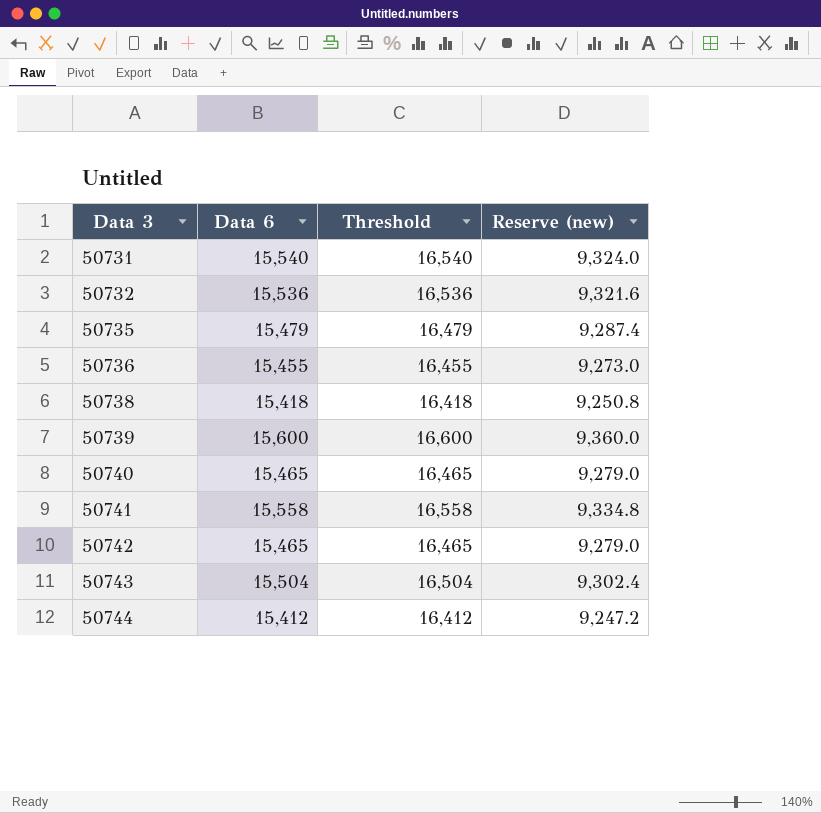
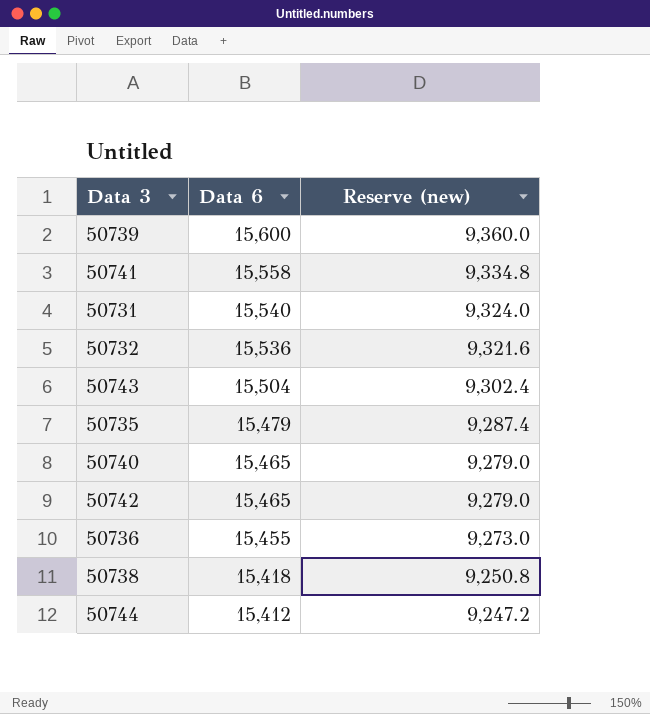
row order: Data 3 ascending -> Data 6 descending
column Threshold | formula: [Data 6] + 1000 -> none

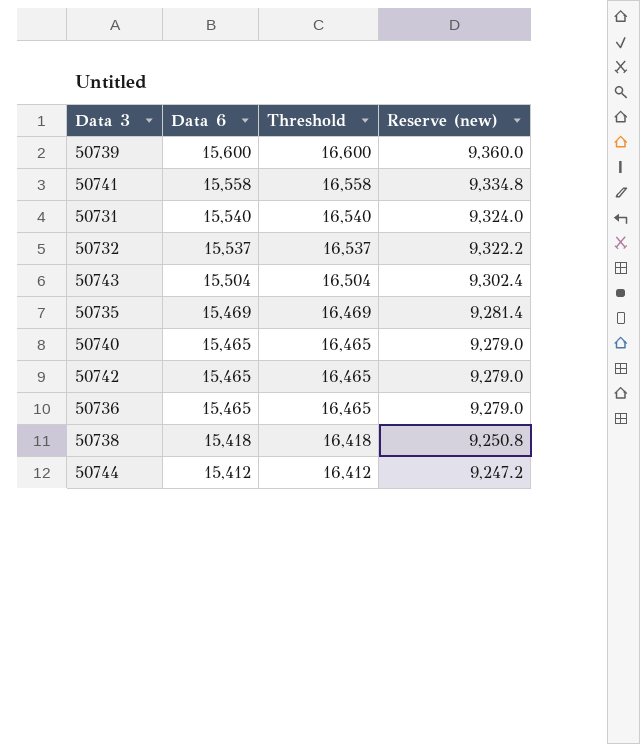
column Threshold | formula: none -> [Data 6] + 1000
50732 | Data 6: 15,536 -> 15,537
50732 | Reserve (new): 9,321.6 -> 9,322.2
50735 | Data 6: 15,479 -> 15,469
50735 | Reserve (new): 9,287.4 -> 9,281.4
50736 | Data 6: 15,455 -> 15,465
50736 | Reserve (new): 9,273.0 -> 9,279.0

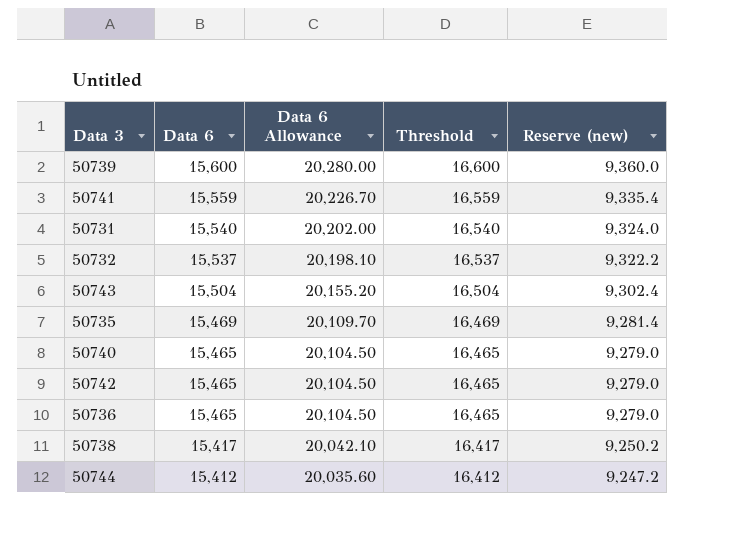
column Data 6 Allowance | formula: none -> [Data 6] * 1.3
50741 | Data 6: 15,558 -> 15,559
50741 | Threshold: 16,558 -> 16,559
50741 | Reserve (new): 9,334.8 -> 9,335.4
50738 | Data 6: 15,418 -> 15,417
50738 | Threshold: 16,418 -> 16,417
50738 | Reserve (new): 9,250.8 -> 9,250.2

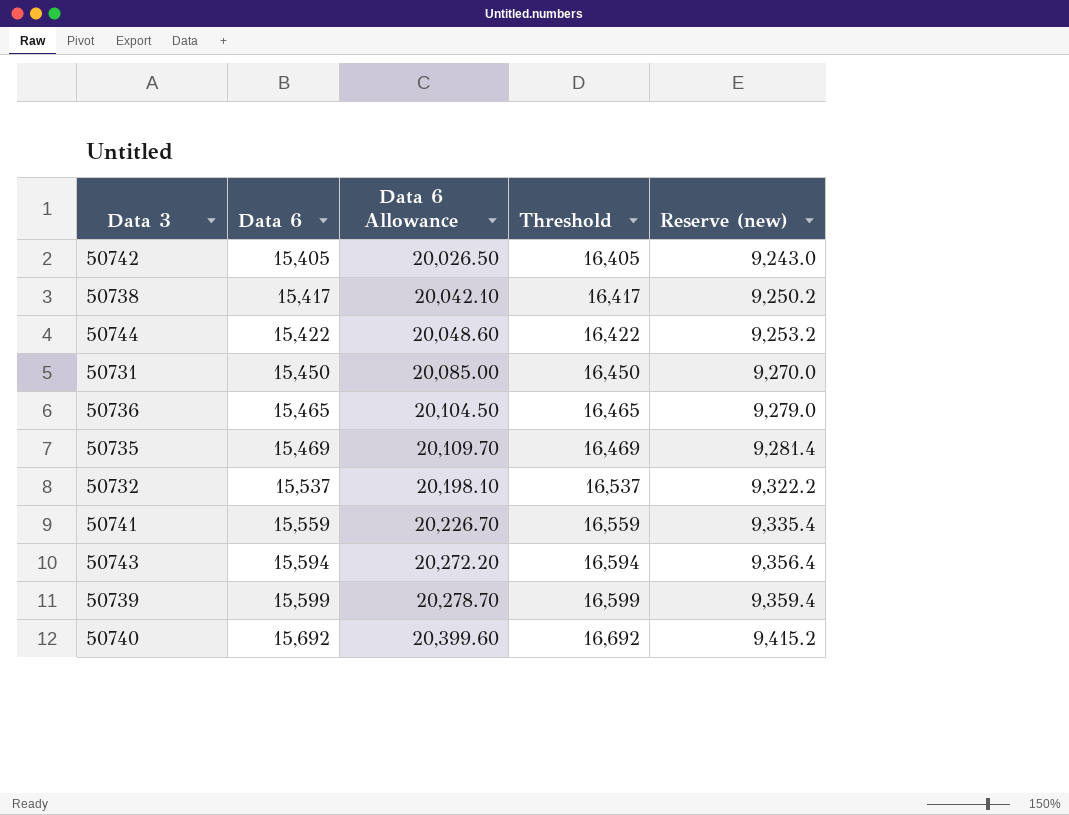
row order: Data 6 descending -> Data 6 ascending
50742 | Data 6: 15,465 -> 15,405
50742 | Data 6 Allowance: 20,104.50 -> 20,026.50
50742 | Threshold: 16,465 -> 16,405
50742 | Reserve (new): 9,279.0 -> 9,243.0
50744 | Data 6: 15,412 -> 15,422
50744 | Data 6 Allowance: 20,035.60 -> 20,048.60
50744 | Threshold: 16,412 -> 16,422
50744 | Reserve (new): 9,247.2 -> 9,253.2
50731 | Data 6: 15,540 -> 15,450
50731 | Data 6 Allowance: 20,202.00 -> 20,085.00
50731 | Threshold: 16,540 -> 16,450
50731 | Reserve (new): 9,324.0 -> 9,270.0
50743 | Data 6: 15,504 -> 15,594
50743 | Data 6 Allowance: 20,155.20 -> 20,272.20
50743 | Threshold: 16,504 -> 16,594
50743 | Reserve (new): 9,302.4 -> 9,356.4
50739 | Data 6: 15,600 -> 15,599
50739 | Data 6 Allowance: 20,280.00 -> 20,278.70
50739 | Threshold: 16,600 -> 16,599
50739 | Reserve (new): 9,360.0 -> 9,359.4
50740 | Data 6: 15,465 -> 15,692
50740 | Data 6 Allowance: 20,104.50 -> 20,399.60
50740 | Threshold: 16,465 -> 16,692
50740 | Reserve (new): 9,279.0 -> 9,415.2

